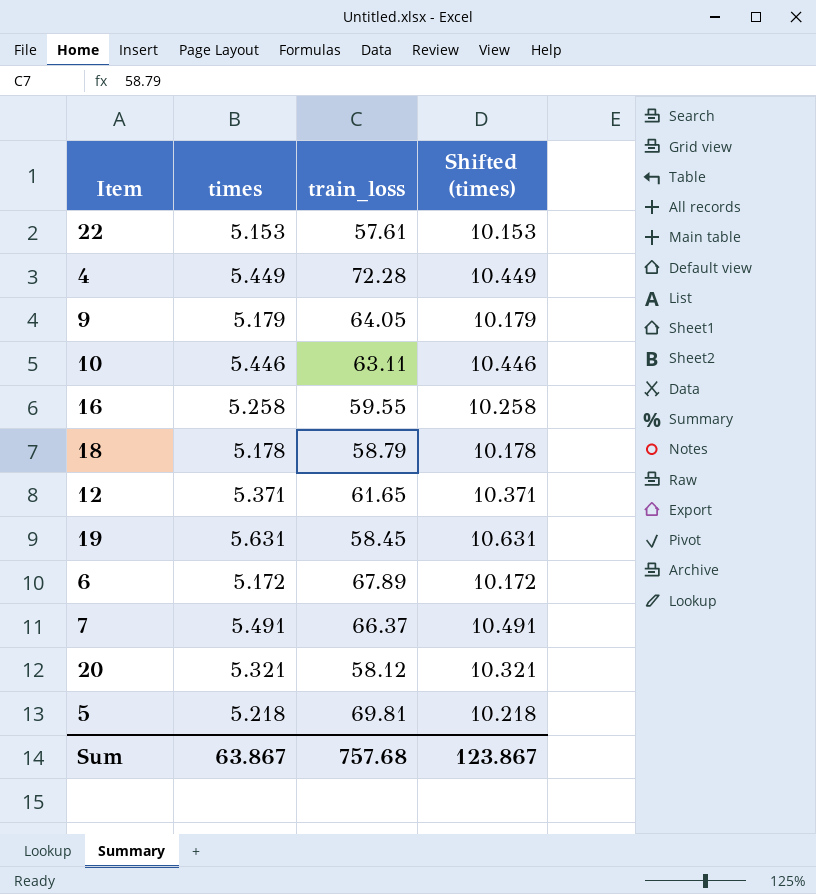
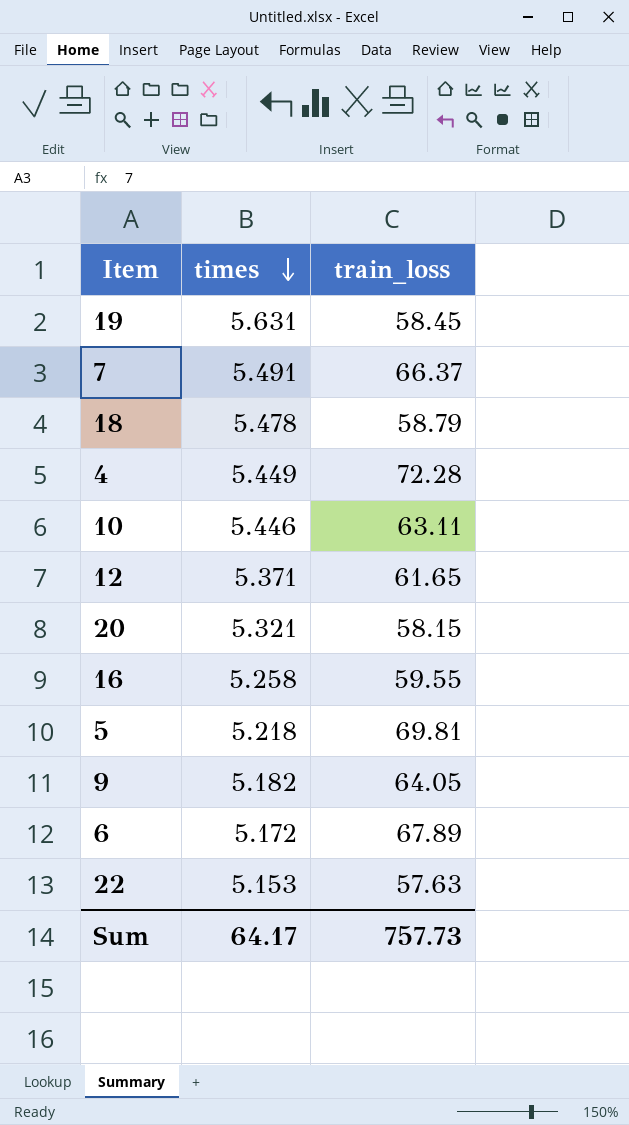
row order: none -> times descending
column Shifted (times) | formula: [times] + 5 -> none
18 | times: 5.178 -> 5.478
20 | train_loss: 58.12 -> 58.15
9 | times: 5.179 -> 5.182
22 | train_loss: 57.61 -> 57.63
Sum | times: 63.867 -> 64.17
Sum | train_loss: 757.68 -> 757.73

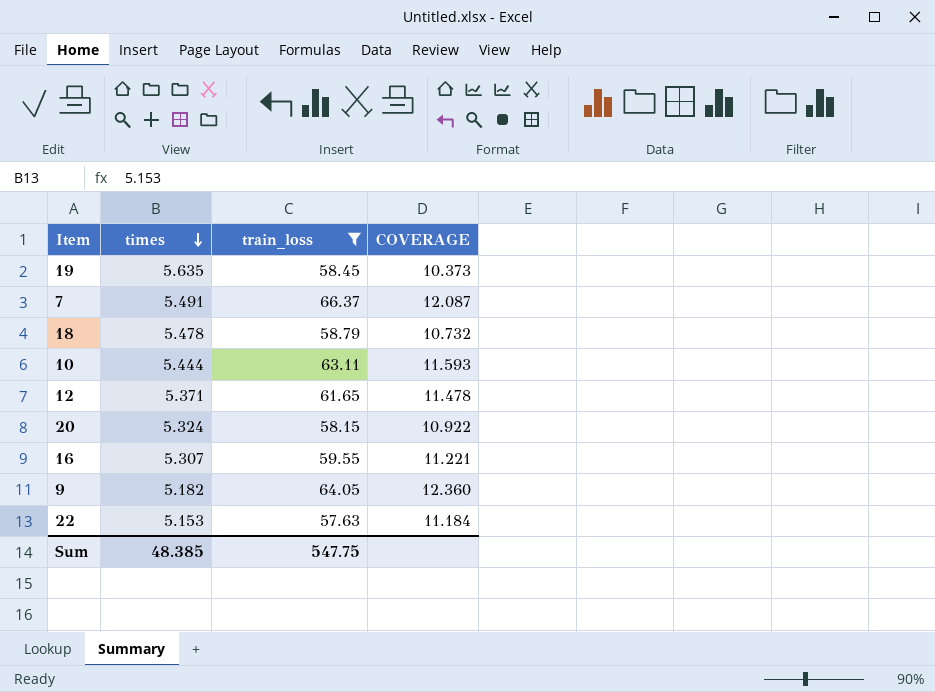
filter: none -> train_loss <= 66.37
column COVERAGE | formula: none -> [train_loss] / [times]
19 | times: 5.631 -> 5.635
10 | times: 5.446 -> 5.444
20 | times: 5.321 -> 5.324
16 | times: 5.258 -> 5.307
Sum | times: 64.17 -> 48.385
Sum | train_loss: 757.73 -> 547.75

